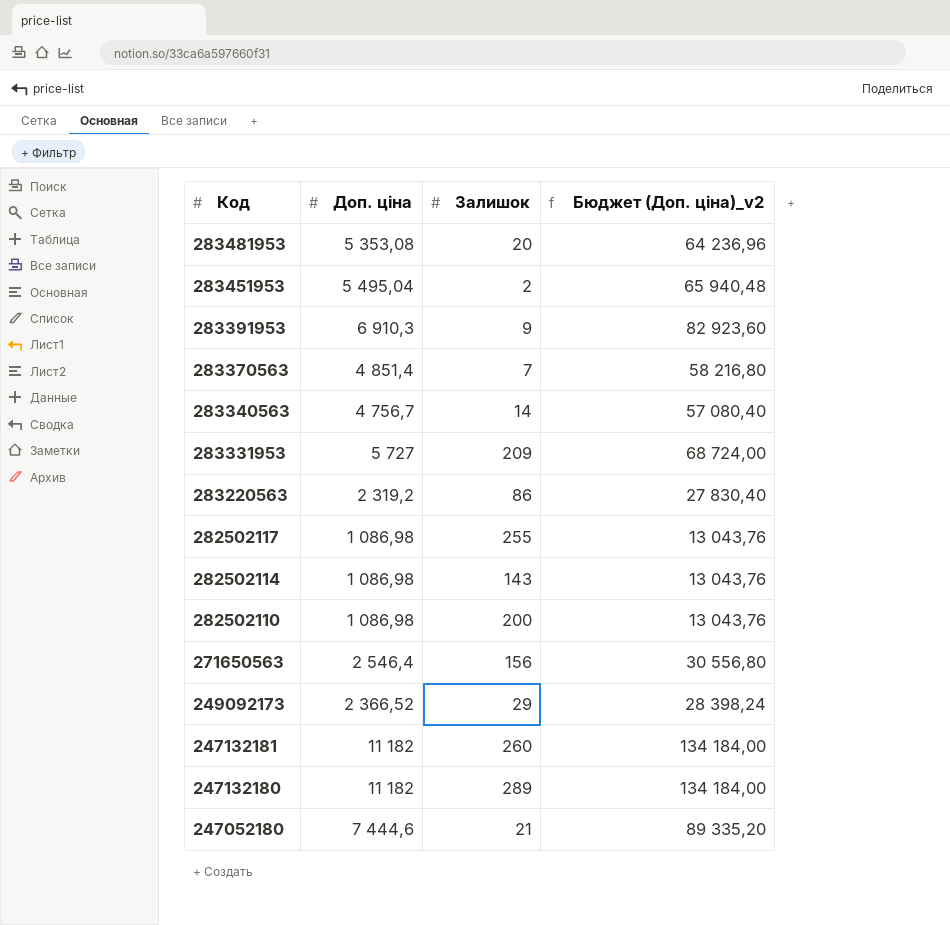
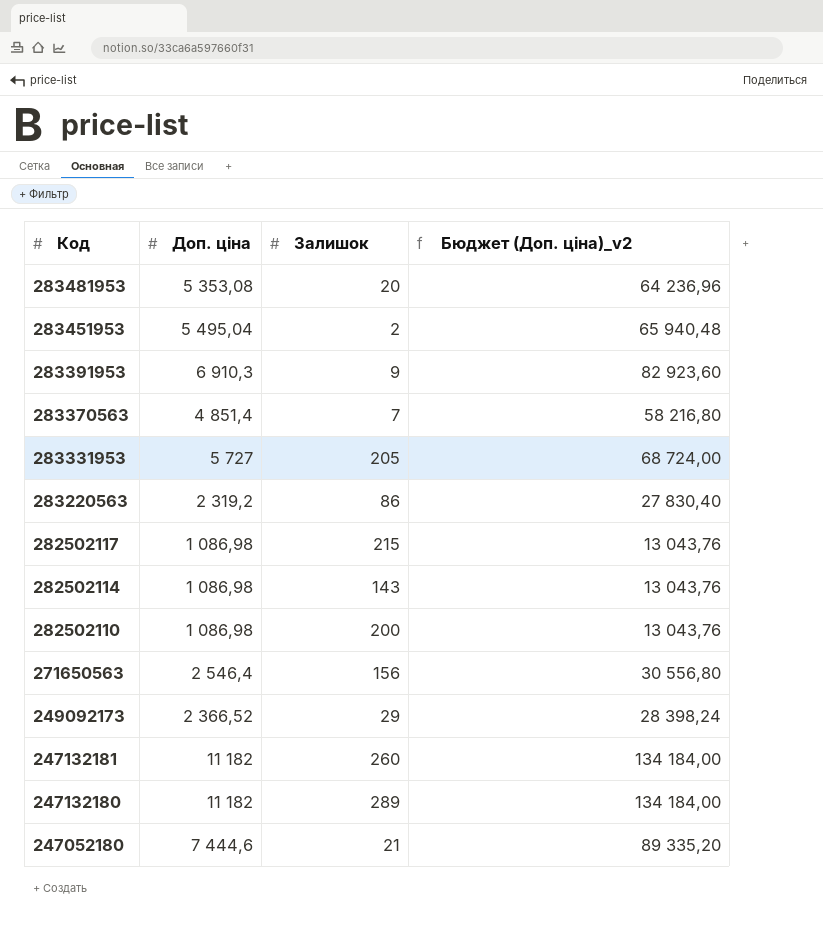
row 283340563: 4 756,7 | 14 | 57 080,40 -> none
283331953 | Залишок: 209 -> 205
282502117 | Залишок: 255 -> 215

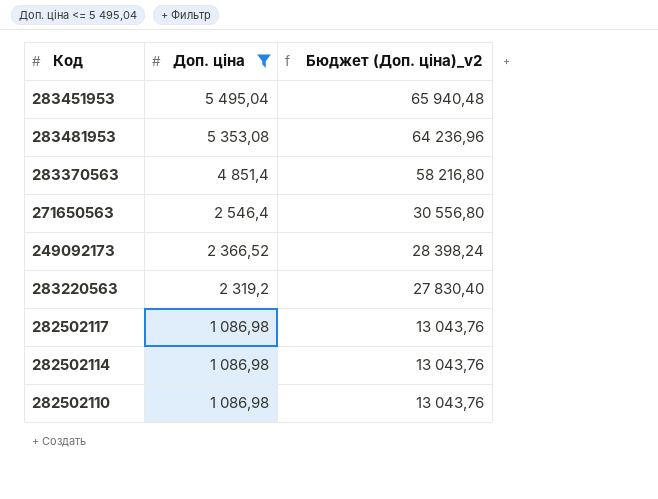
filter: none -> Доп. ціна <= 5 495,04
row order: Код descending -> Доп. ціна descending
column Залишок | position: 3 -> none

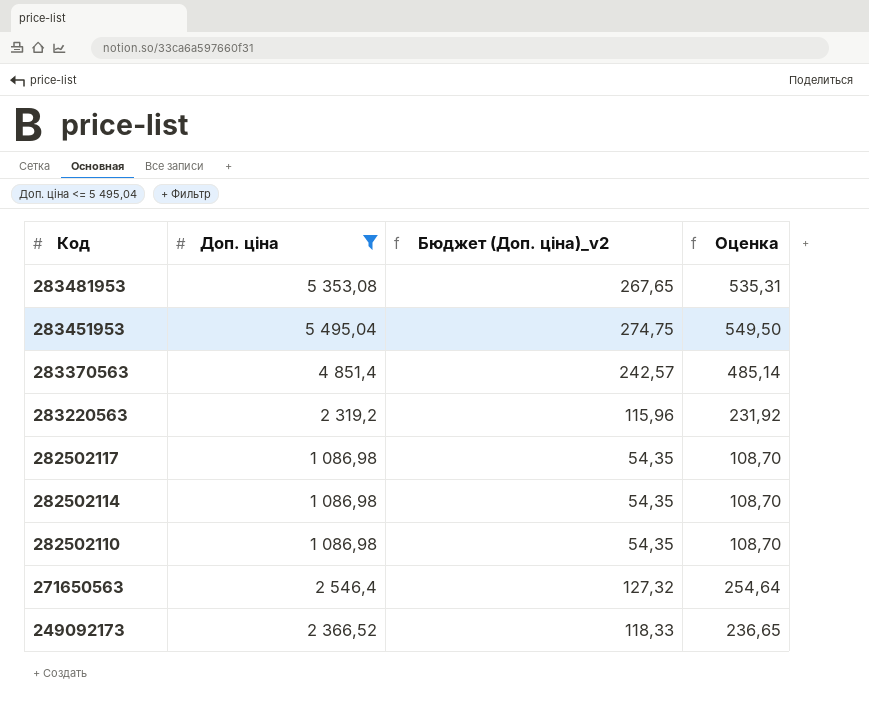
row order: Доп. ціна descending -> Код descending
column Бюджет (Доп. ціна)_v2 | formula: [Доп. ціна] * 12 -> [Доп. ціна] * 0,05
column Оценка | formula: none -> [Доп. ціна] * 0,1

